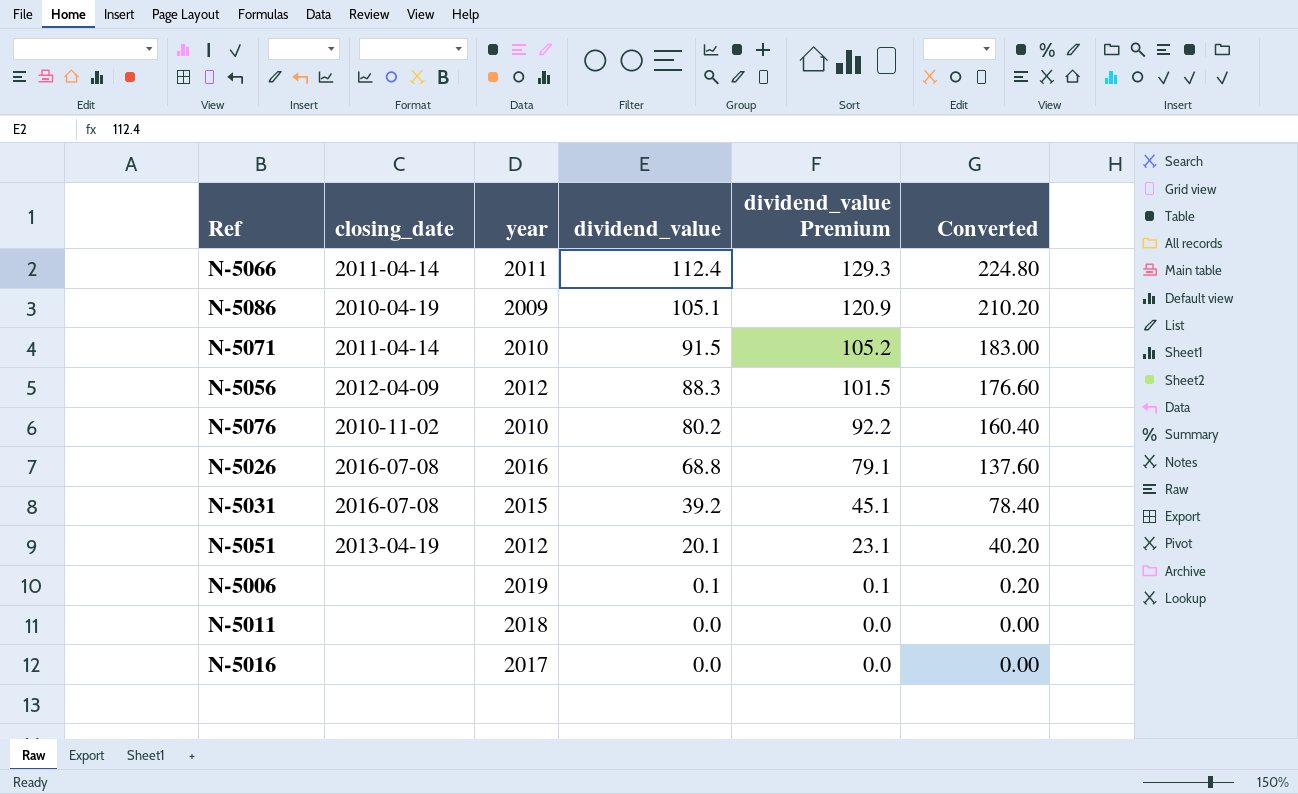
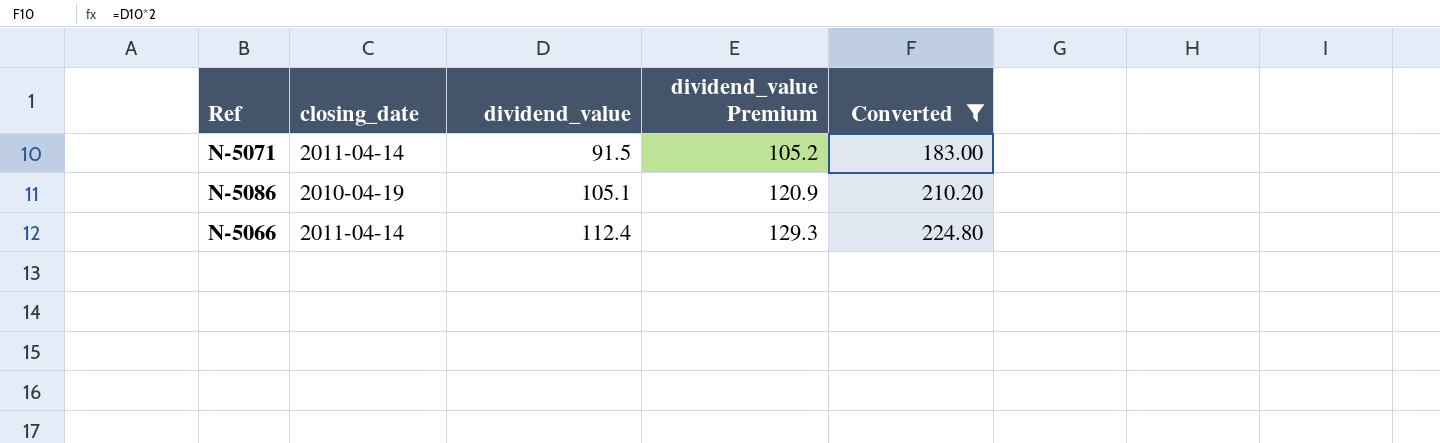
filter: none -> Converted >= 183.00
row order: dividend_value descending -> dividend_value ascending
column year | position: 3 -> none

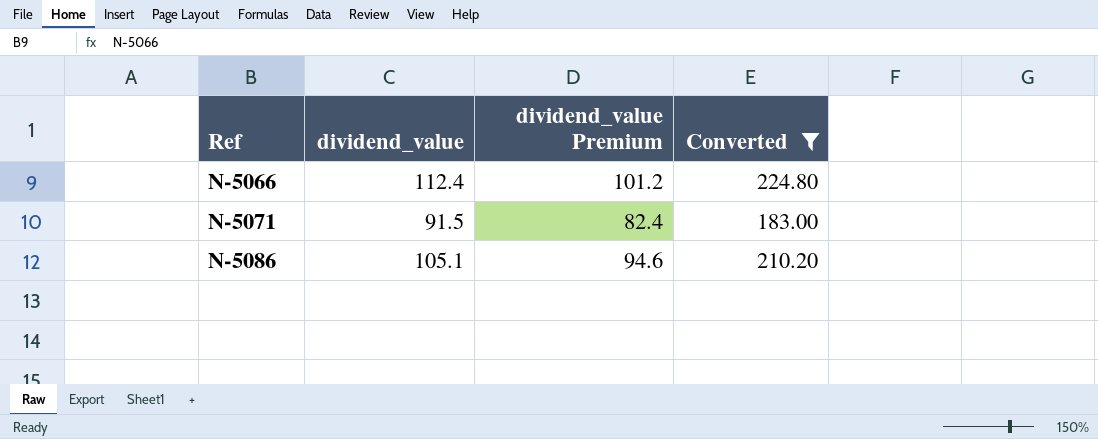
row order: dividend_value ascending -> Ref ascending
column closing_date | position: 2 -> none
column dividend_value Premium | formula: [dividend_value] * 1.15 -> [dividend_value] * 0.9

